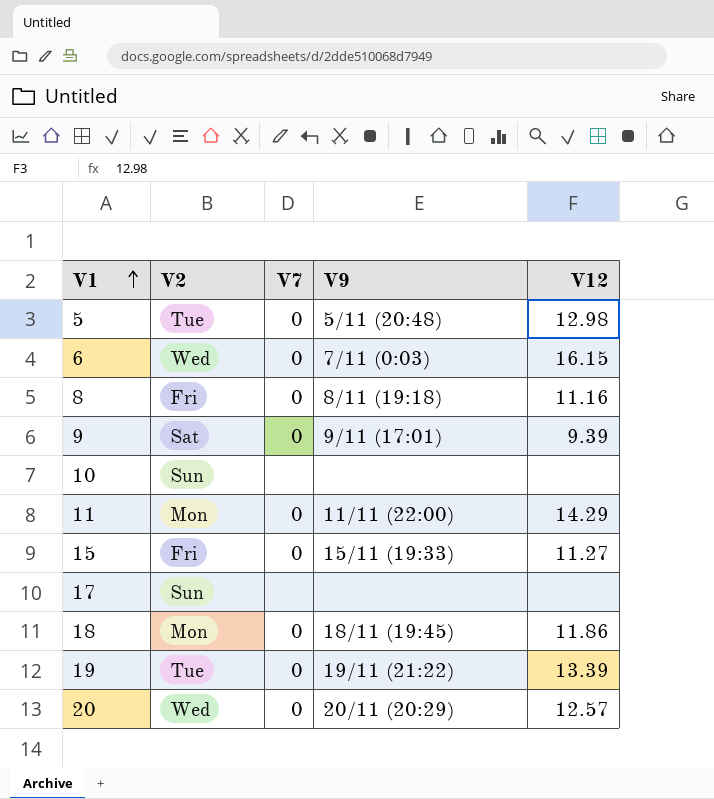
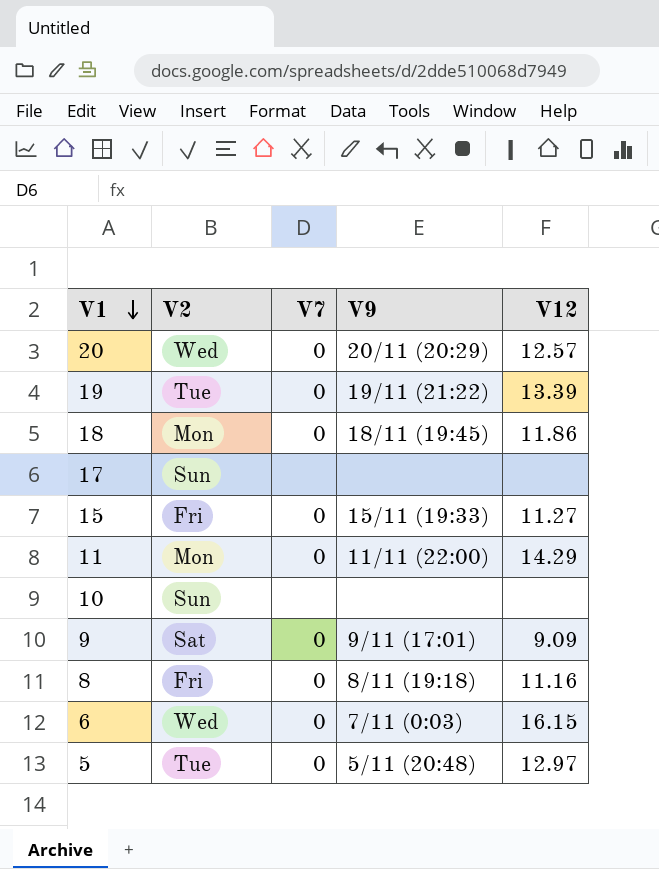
row order: V1 ascending -> V1 descending
9 | V12: 9.39 -> 9.09
5 | V12: 12.98 -> 12.97

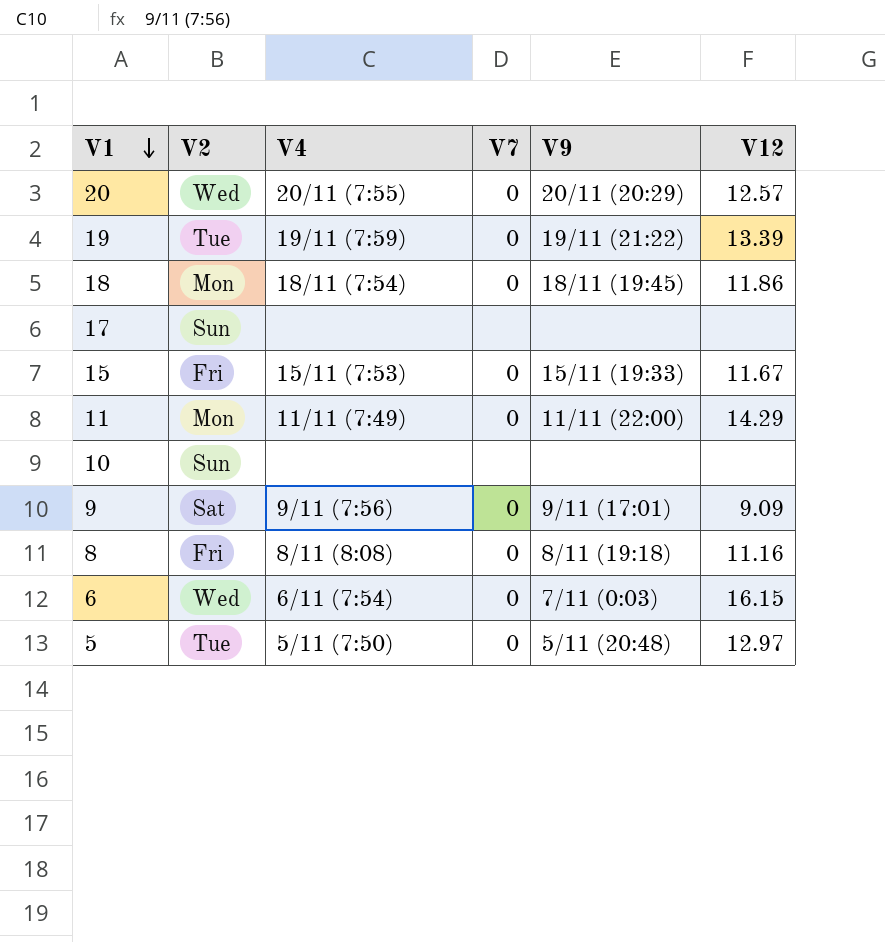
column V4 | position: none -> 3
15 | V12: 11.27 -> 11.67

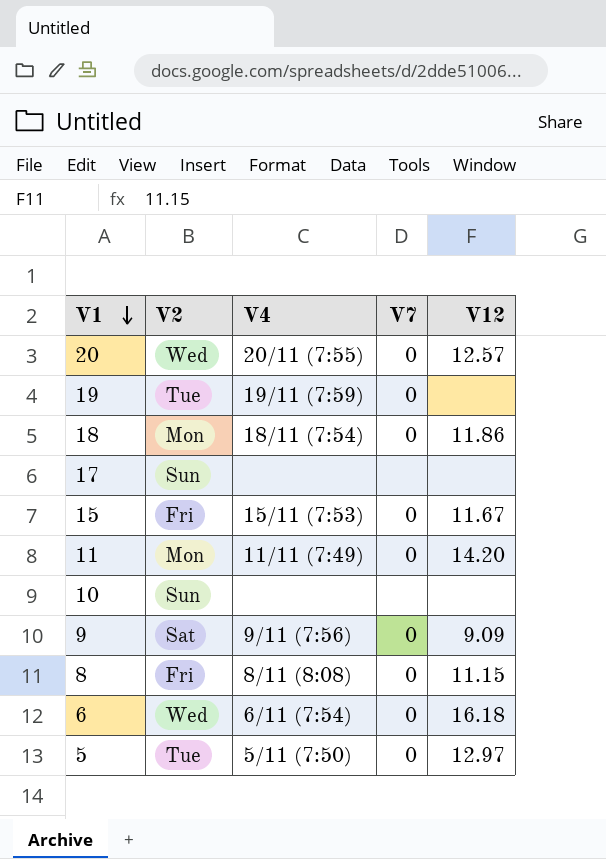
column V9 | position: 5 -> none
19 | V12: 13.39 -> none
11 | V12: 14.29 -> 14.20
8 | V12: 11.16 -> 11.15
6 | V12: 16.15 -> 16.18

